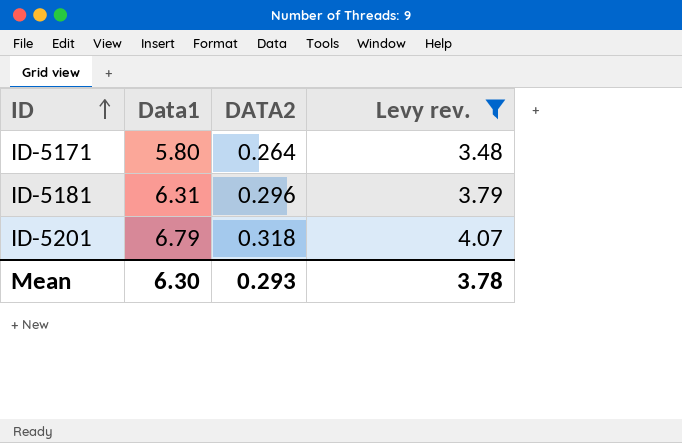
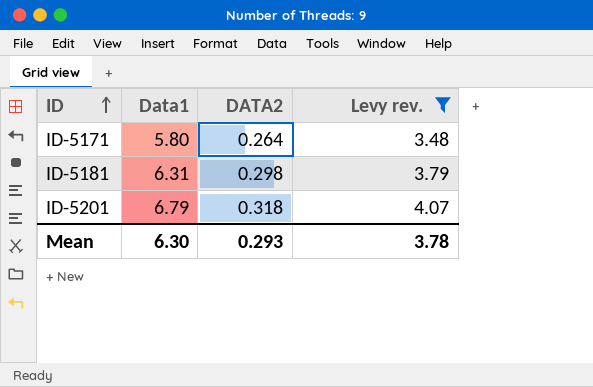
ID-5181 | DATA2: 0.296 -> 0.298

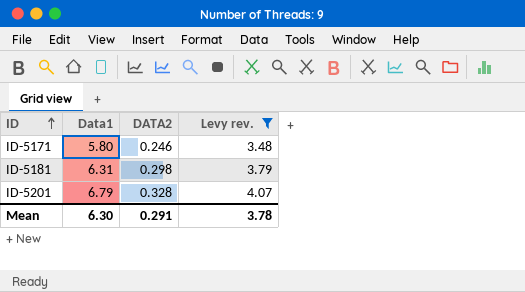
ID-5171 | DATA2: 0.264 -> 0.246
ID-5201 | DATA2: 0.318 -> 0.328
Mean | DATA2: 0.293 -> 0.291

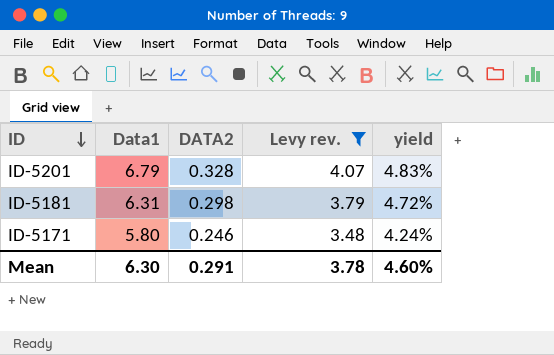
row order: ID ascending -> ID descending
column yield | formula: none -> [DATA2] / [Data1]

